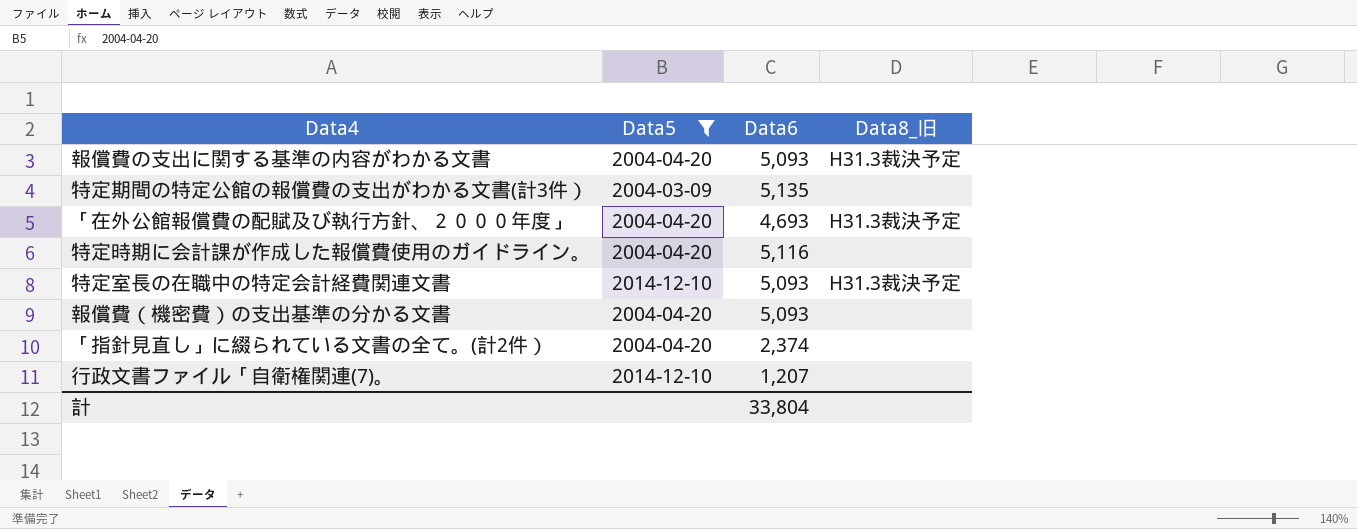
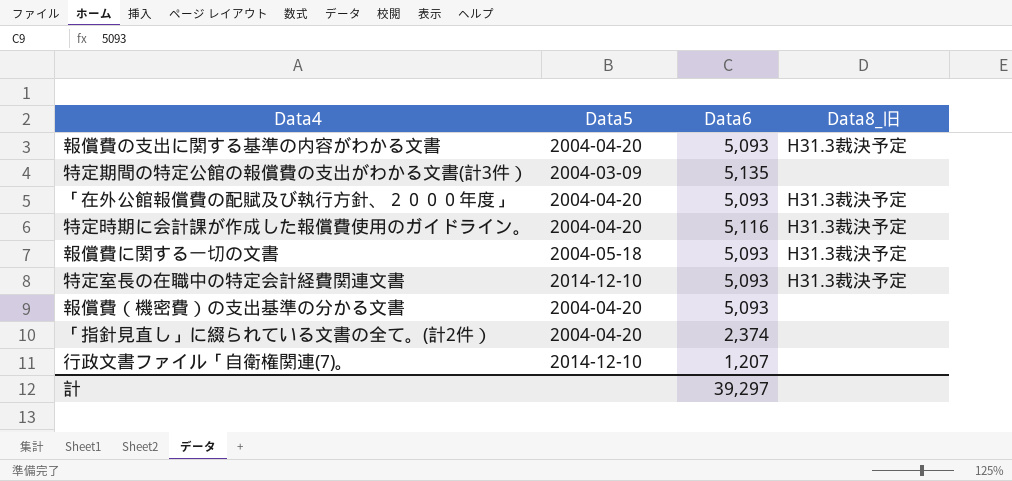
filter: Data5 != 2004-05-18 -> none
「在外公館報償費の配賦及び執行方針、２０００年度」 | Data6: 4,693 -> 5,093
特定時期に会計課が作成した報償費使用のガイドライン。 | Data8_旧: none -> H31.3裁決予定
計 | Data6: 33,804 -> 39,297

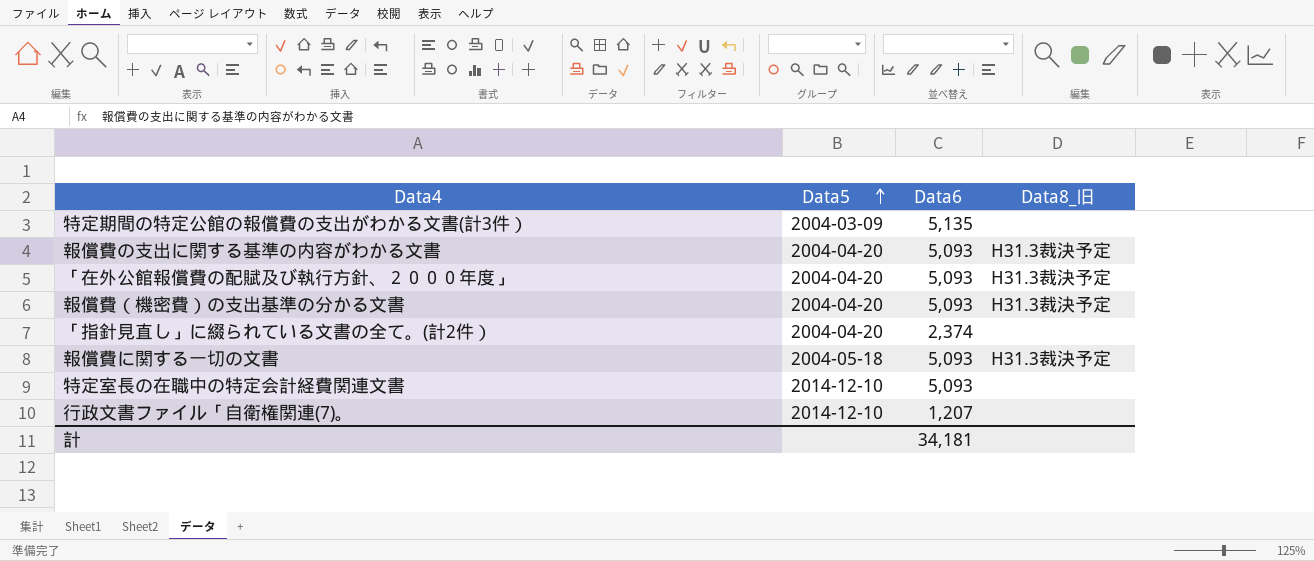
row order: none -> Data5 ascending
row 特定時期に会計課が作成した報償費使用のガイドライン。: 2004-04-20 | 5,116 | H31.3裁決予定 -> none
報償費（機密費）の支出基準の分かる文書 | Data8_旧: none -> H31.3裁決予定
特定室長の在職中の特定会計経費関連文書 | Data8_旧: H31.3裁決予定 -> none
計 | Data6: 39,297 -> 34,181

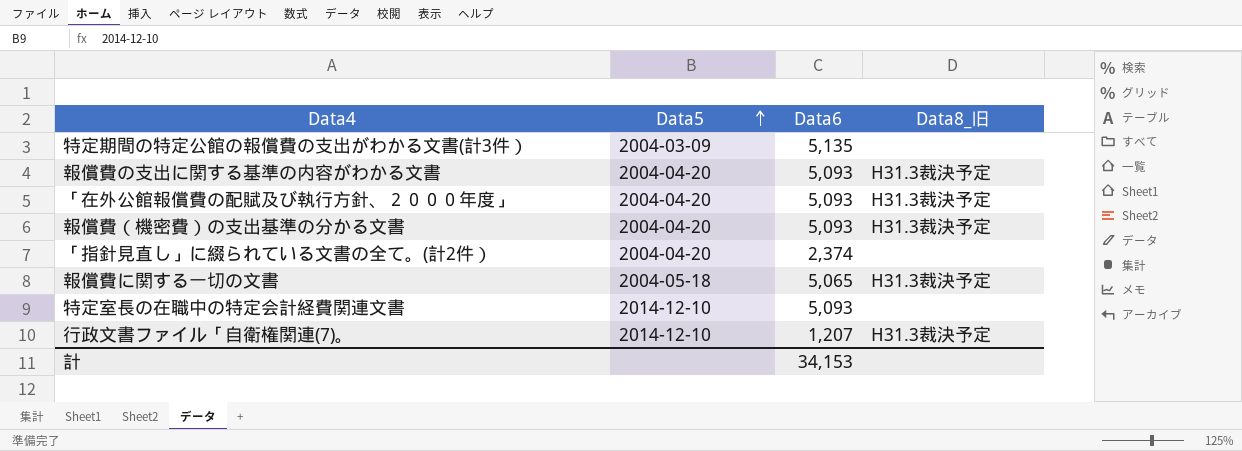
報償費に関する一切の文書 | Data6: 5,093 -> 5,065
行政文書ファイル「自衛権関連(7)。 | Data8_旧: none -> H31.3裁決予定
計 | Data6: 34,181 -> 34,153

